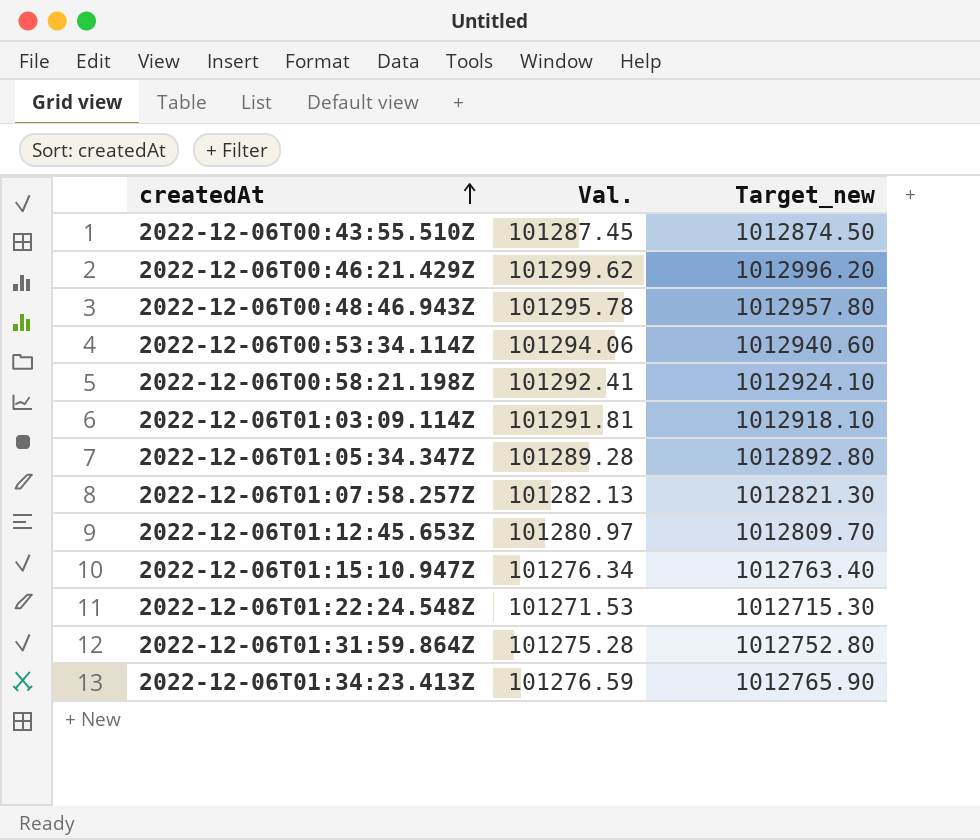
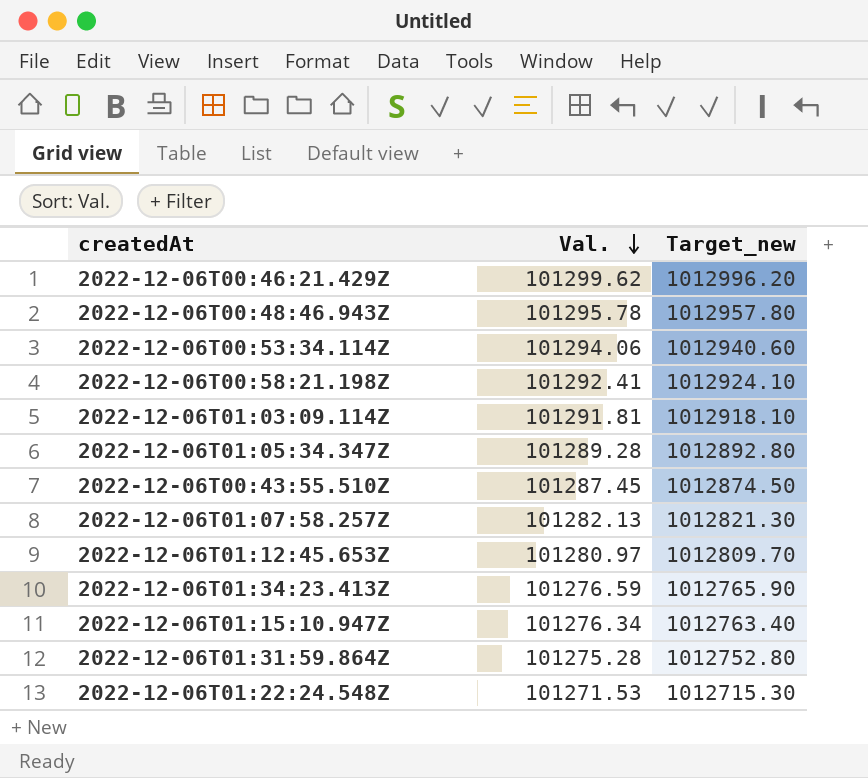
row order: createdAt ascending -> Val. descending

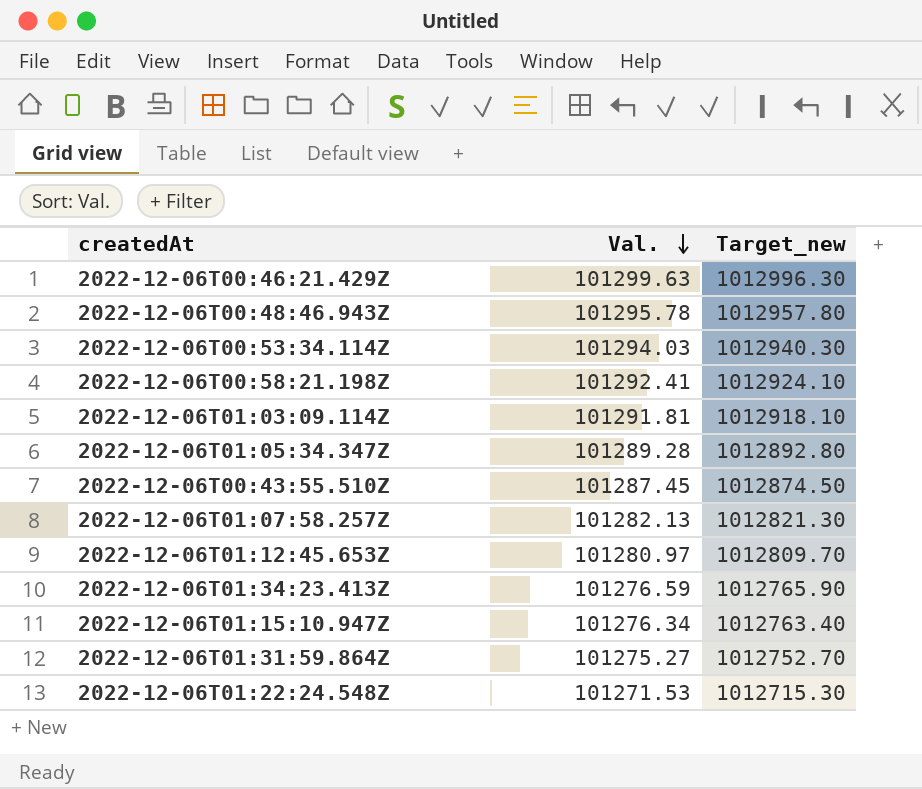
2022-12-06T00:46:21.429Z | Val.: 101299.62 -> 101299.63
2022-12-06T00:46:21.429Z | Target_new: 1012996.20 -> 1012996.30
2022-12-06T00:53:34.114Z | Val.: 101294.06 -> 101294.03
2022-12-06T00:53:34.114Z | Target_new: 1012940.60 -> 1012940.30
2022-12-06T01:31:59.864Z | Val.: 101275.28 -> 101275.27
2022-12-06T01:31:59.864Z | Target_new: 1012752.80 -> 1012752.70

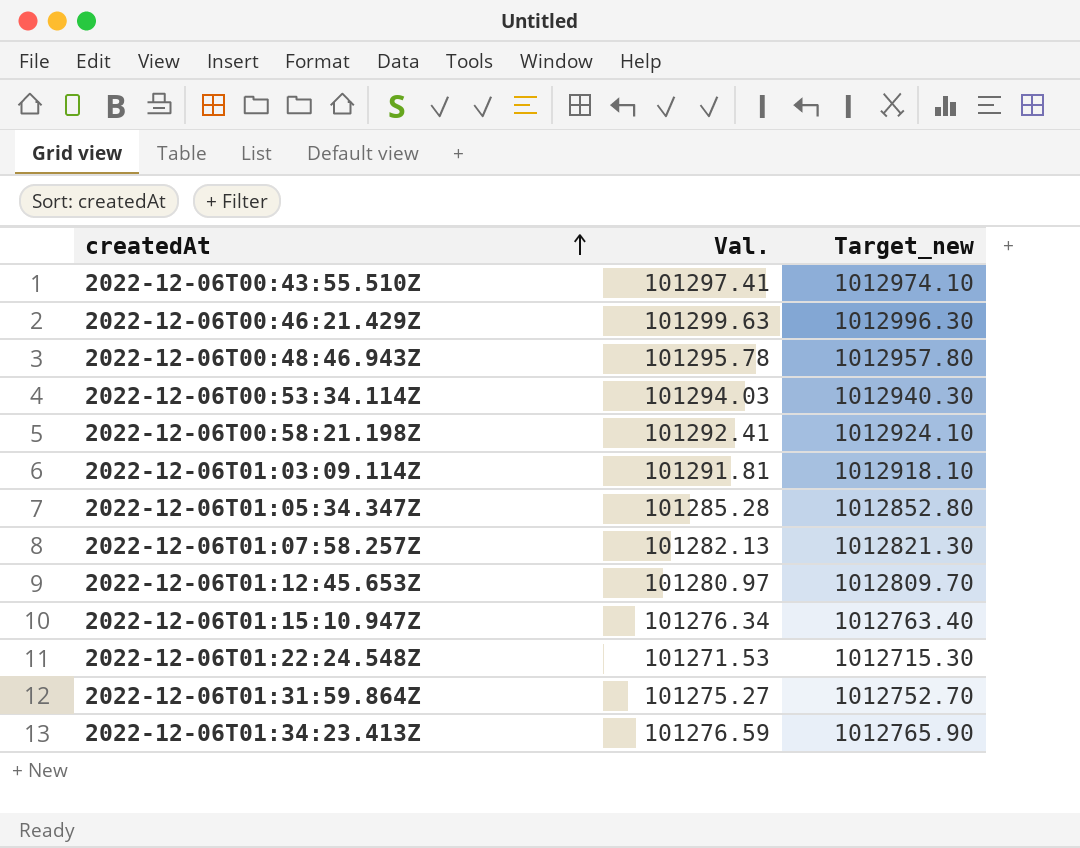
row order: Val. descending -> createdAt ascending
2022-12-06T00:43:55.510Z | Val.: 101287.45 -> 101297.41
2022-12-06T00:43:55.510Z | Target_new: 1012874.50 -> 1012974.10
2022-12-06T01:05:34.347Z | Val.: 101289.28 -> 101285.28
2022-12-06T01:05:34.347Z | Target_new: 1012892.80 -> 1012852.80

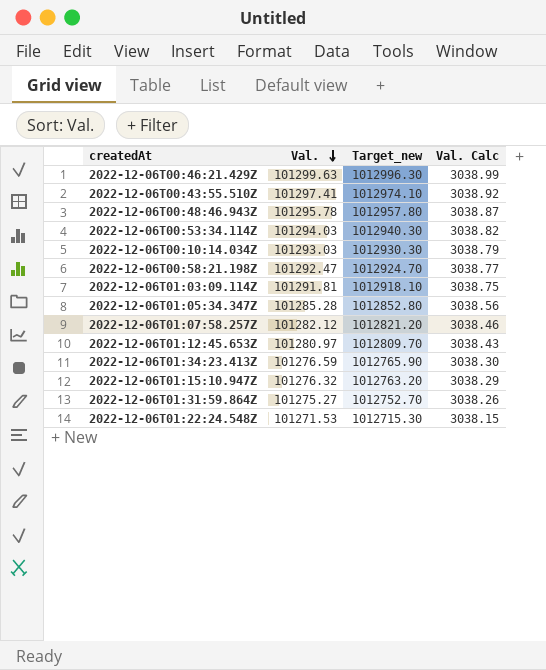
row order: createdAt ascending -> Val. descending
column Val. Calc | formula: none -> [Val.] * 0.03
row 2022-12-06T00:10:14.034Z: none -> 101293.03 | 1012930.30 | 3038.79
2022-12-06T00:58:21.198Z | Val.: 101292.41 -> 101292.47
2022-12-06T00:58:21.198Z | Target_new: 1012924.10 -> 1012924.70
2022-12-06T01:07:58.257Z | Val.: 101282.13 -> 101282.12
2022-12-06T01:07:58.257Z | Target_new: 1012821.30 -> 1012821.20
2022-12-06T01:15:10.947Z | Val.: 101276.34 -> 101276.32
2022-12-06T01:15:10.947Z | Target_new: 1012763.40 -> 1012763.20

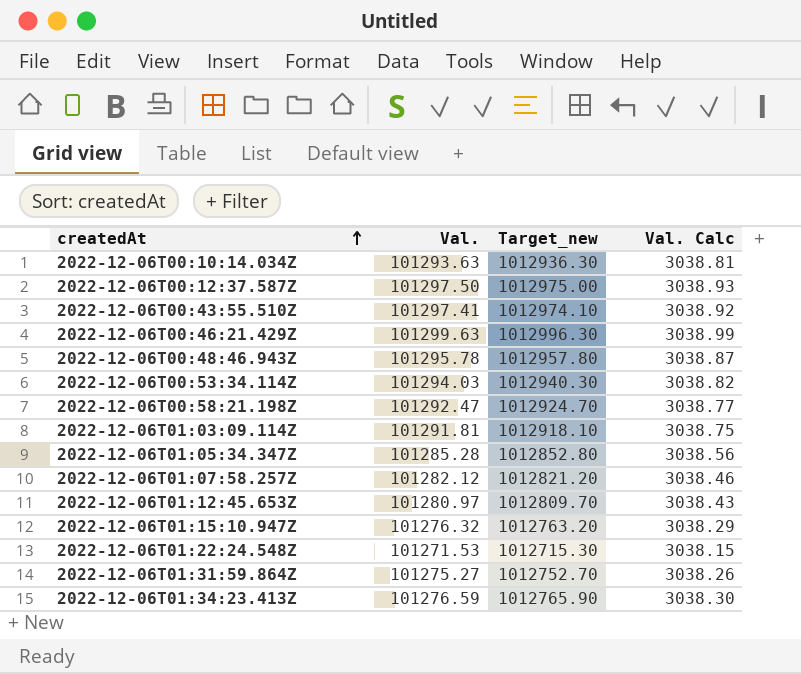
row order: Val. descending -> createdAt ascending
2022-12-06T00:10:14.034Z | Val.: 101293.03 -> 101293.63
2022-12-06T00:10:14.034Z | Target_new: 1012930.30 -> 1012936.30
2022-12-06T00:10:14.034Z | Val. Calc: 3038.79 -> 3038.81
row 2022-12-06T00:12:37.587Z: none -> 101297.50 | 1012975.00 | 3038.93

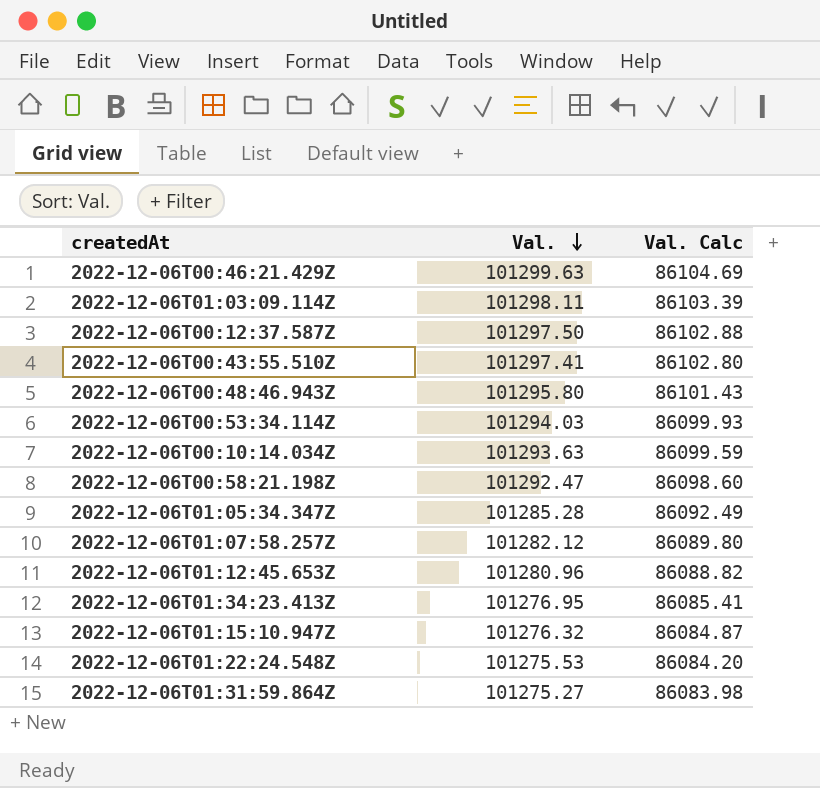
row order: createdAt ascending -> Val. descending
column Target_new | formula: [Val.] * 10 -> none
column Val. Calc | formula: [Val.] * 0.03 -> [Val.] * 0.85
2022-12-06T01:03:09.114Z | Val.: 101291.81 -> 101298.11
2022-12-06T00:48:46.943Z | Val.: 101295.78 -> 101295.80
2022-12-06T01:12:45.653Z | Val.: 101280.97 -> 101280.96
2022-12-06T01:34:23.413Z | Val.: 101276.59 -> 101276.95
2022-12-06T01:22:24.548Z | Val.: 101271.53 -> 101275.53

